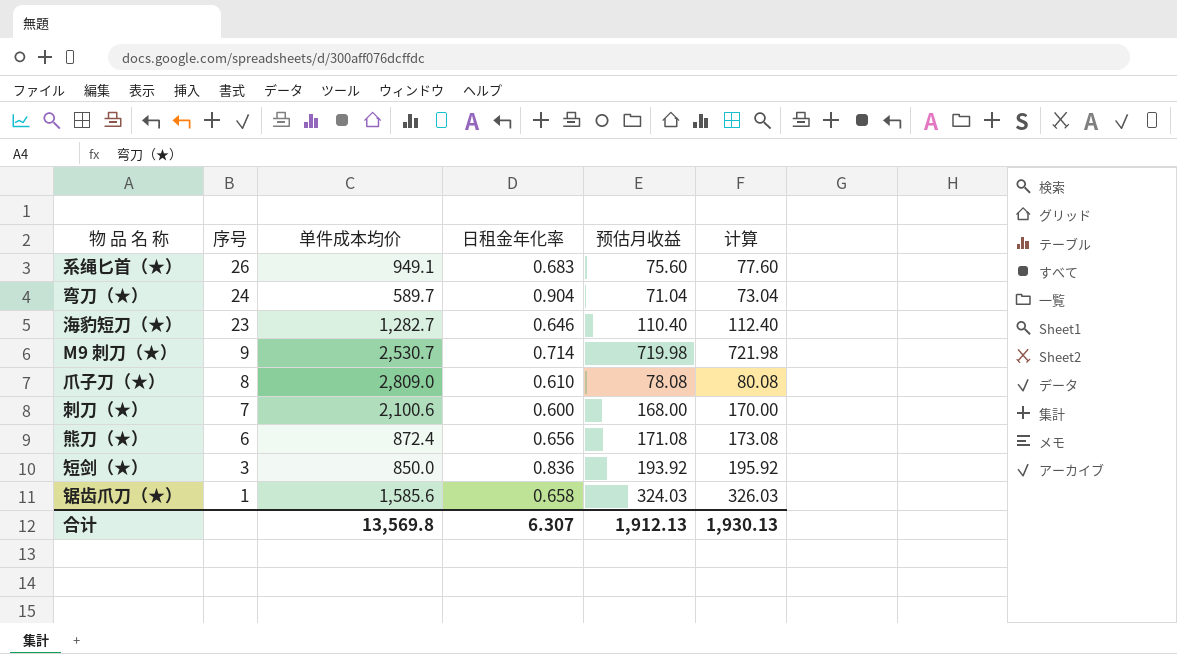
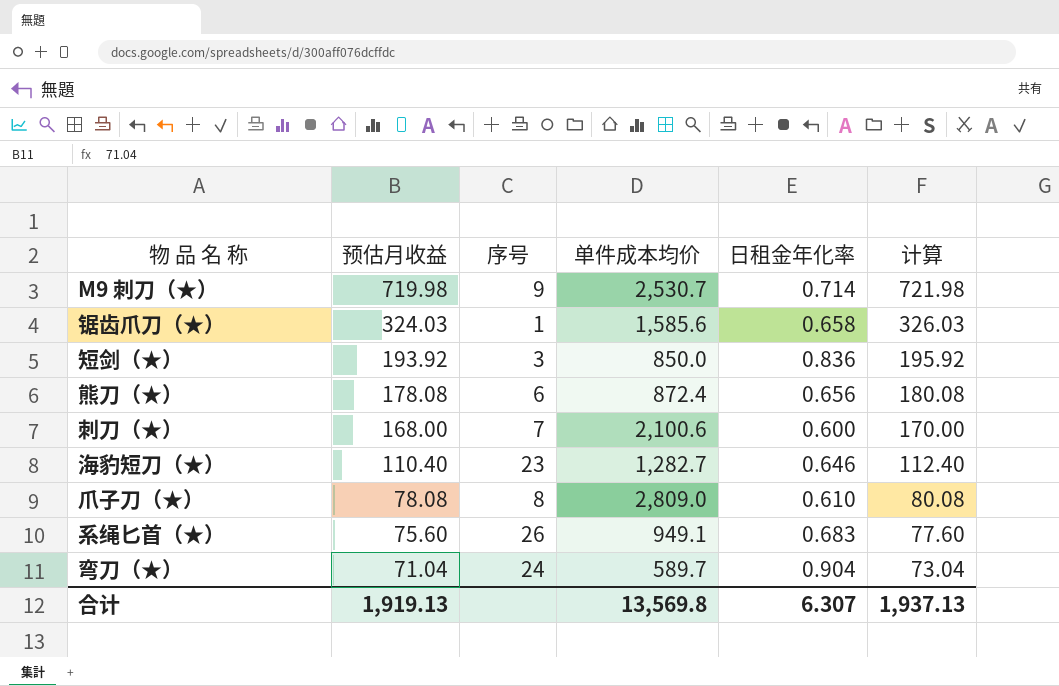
row order: 序号 descending -> 预估月收益 descending
column 预估月收益 | position: 5 -> 2
熊刀（★） | 预估月收益: 171.08 -> 178.08
熊刀（★） | 计算: 173.08 -> 180.08
合计 | 预估月收益: 1,912.13 -> 1,919.13
合计 | 计算: 1,930.13 -> 1,937.13

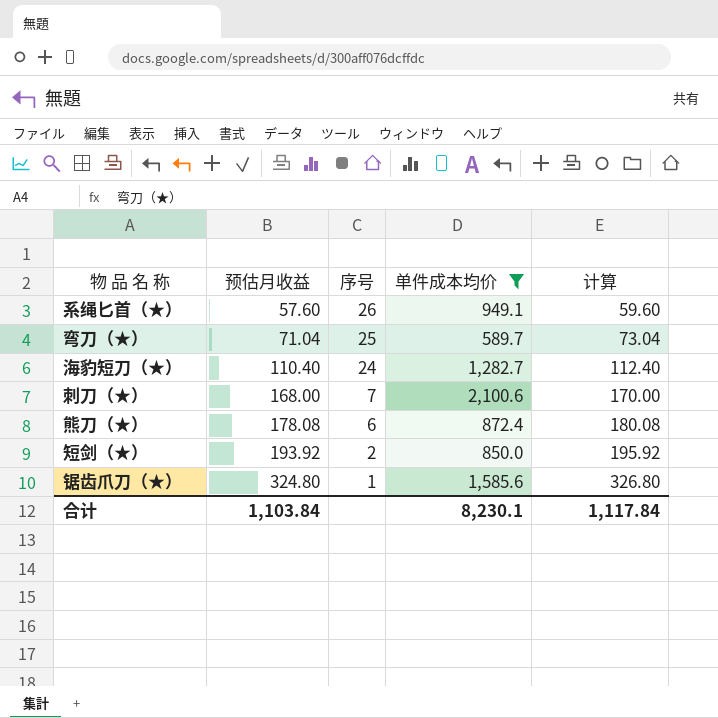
filter: none -> 单件成本均价 <= 2,100.6
row order: 预估月收益 descending -> 预估月收益 ascending
column 日租金年化率 | position: 5 -> none
系绳匕首（★） | 预估月收益: 75.60 -> 57.60
系绳匕首（★） | 计算: 77.60 -> 59.60
弯刀（★） | 序号: 24 -> 25
海豹短刀（★） | 序号: 23 -> 24
短剑（★） | 序号: 3 -> 2
锯齿爪刀（★） | 预估月收益: 324.03 -> 324.80
锯齿爪刀（★） | 计算: 326.03 -> 326.80
合计 | 预估月收益: 1,919.13 -> 1,103.84
合计 | 单件成本均价: 13,569.8 -> 8,230.1
合计 | 计算: 1,937.13 -> 1,117.84

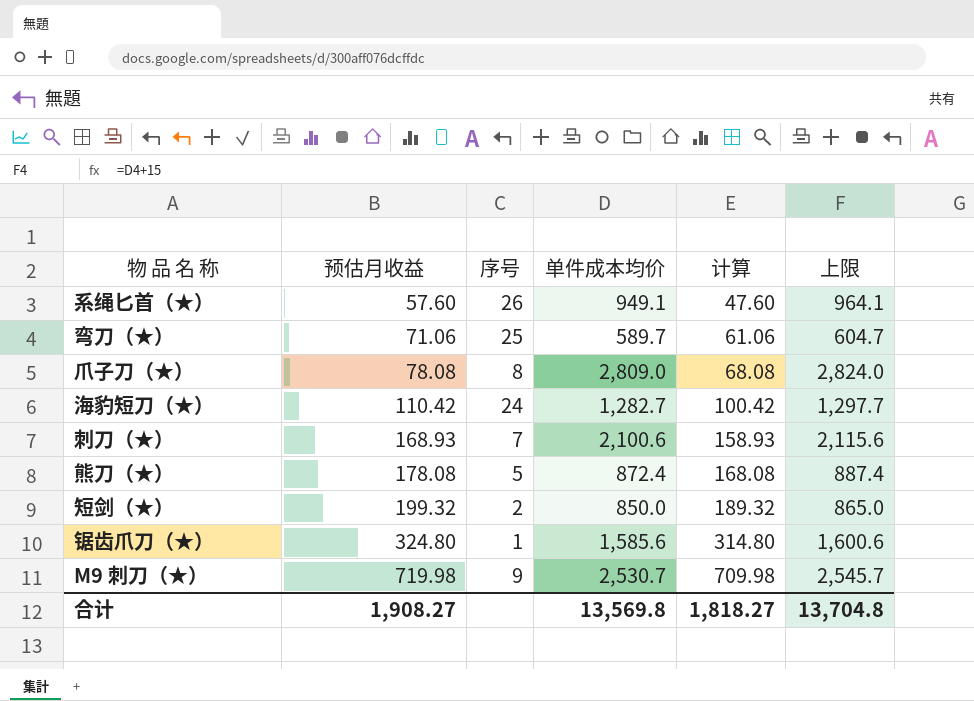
filter: 单件成本均价 <= 2,100.6 -> none
column 计算 | formula: [预估月收益] + 2 -> [预估月收益] - 10
column 上限 | formula: none -> [单件成本均价] + 15
弯刀（★） | 预估月收益: 71.04 -> 71.06
海豹短刀（★） | 预估月收益: 110.40 -> 110.42
刺刀（★） | 预估月收益: 168.00 -> 168.93
熊刀（★） | 序号: 6 -> 5
短剑（★） | 预估月收益: 193.92 -> 199.32
合计 | 预估月收益: 1,103.84 -> 1,908.27
合计 | 单件成本均价: 8,230.1 -> 13,569.8
合计 | 计算: 1,117.84 -> 1,818.27

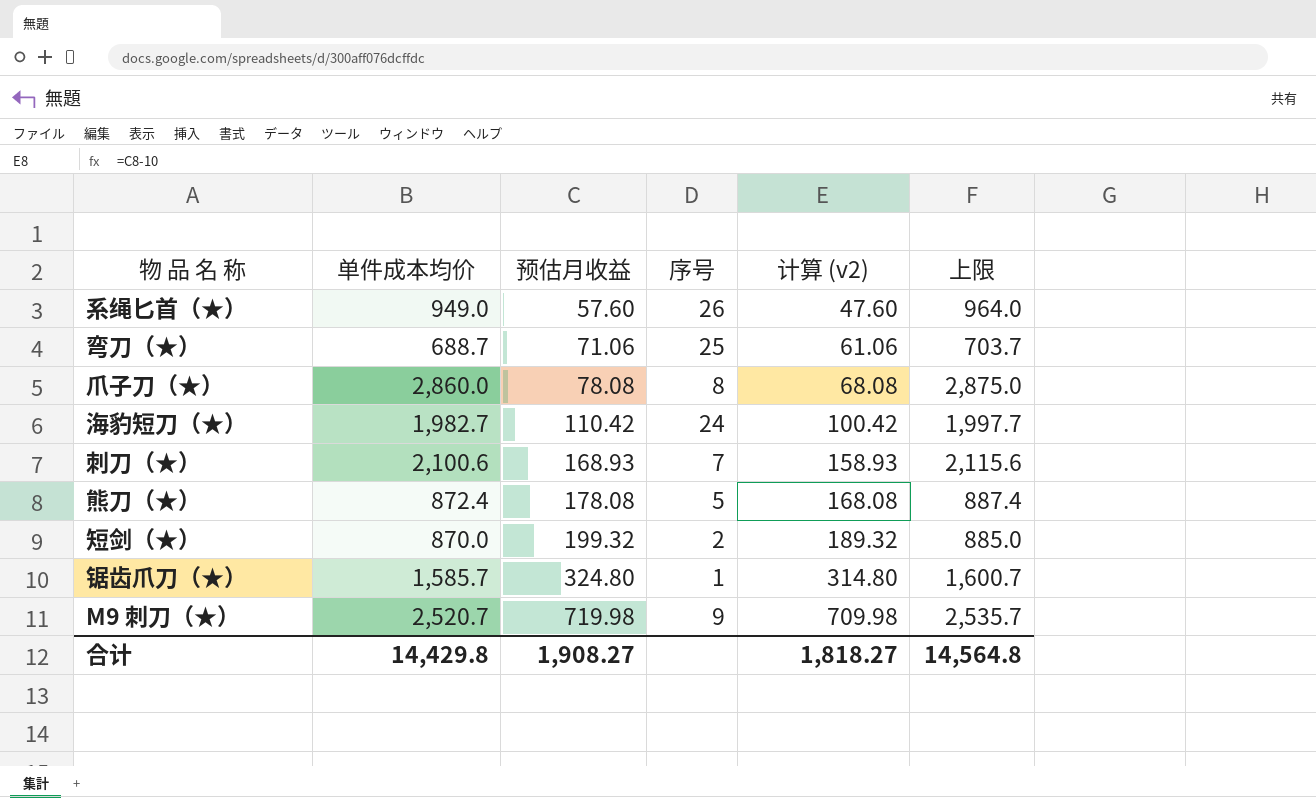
column 单件成本均价 | position: 4 -> 2
column name: 计算 -> 计算 (v2)
系绳匕首（★） | 单件成本均价: 949.1 -> 949.0
系绳匕首（★） | 上限: 964.1 -> 964.0
弯刀（★） | 单件成本均价: 589.7 -> 688.7
弯刀（★） | 上限: 604.7 -> 703.7
爪子刀（★） | 单件成本均价: 2,809.0 -> 2,860.0
爪子刀（★） | 上限: 2,824.0 -> 2,875.0
海豹短刀（★） | 单件成本均价: 1,282.7 -> 1,982.7
海豹短刀（★） | 上限: 1,297.7 -> 1,997.7
短剑（★） | 单件成本均价: 850.0 -> 870.0
短剑（★） | 上限: 865.0 -> 885.0
锯齿爪刀（★） | 单件成本均价: 1,585.6 -> 1,585.7
锯齿爪刀（★） | 上限: 1,600.6 -> 1,600.7
M9 刺刀（★） | 单件成本均价: 2,530.7 -> 2,520.7
M9 刺刀（★） | 上限: 2,545.7 -> 2,535.7
合计 | 单件成本均价: 13,569.8 -> 14,429.8
合计 | 上限: 13,704.8 -> 14,564.8

